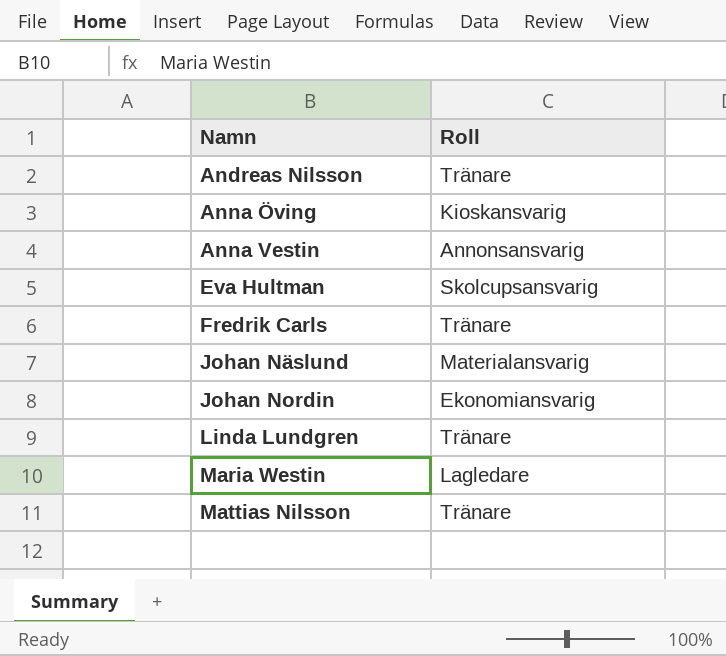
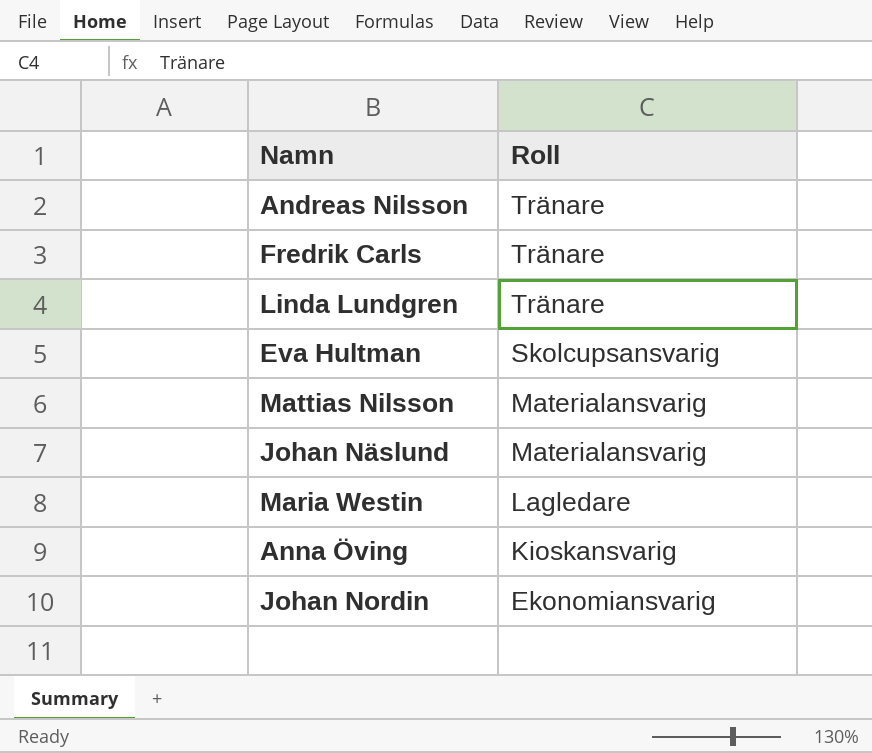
row order: Namn ascending -> Roll descending
row Anna Vestin: Annonsansvarig -> none
Mattias Nilsson | Roll: Tränare -> Materialansvarig

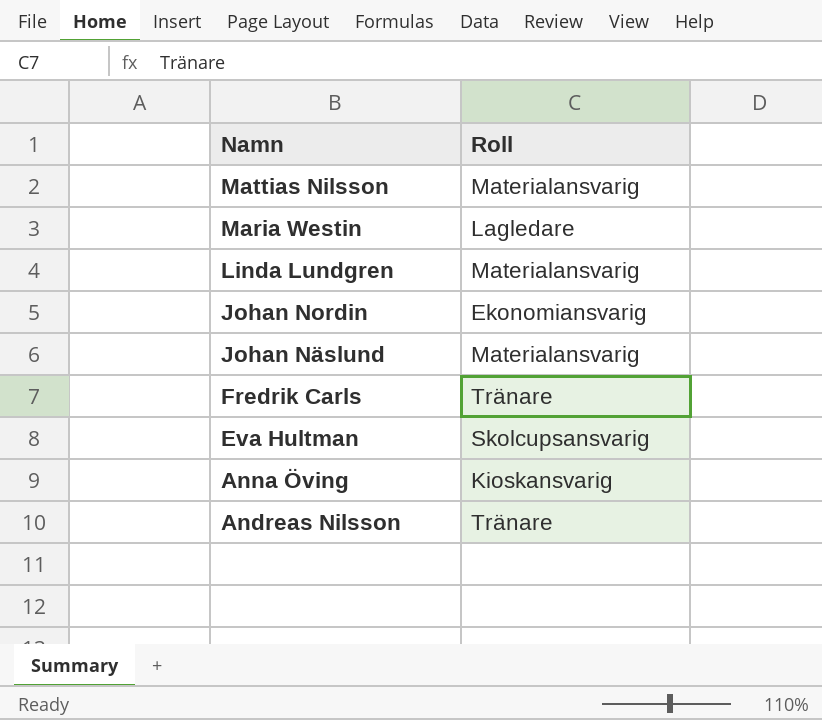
row order: Roll descending -> Namn descending
Linda Lundgren | Roll: Tränare -> Materialansvarig

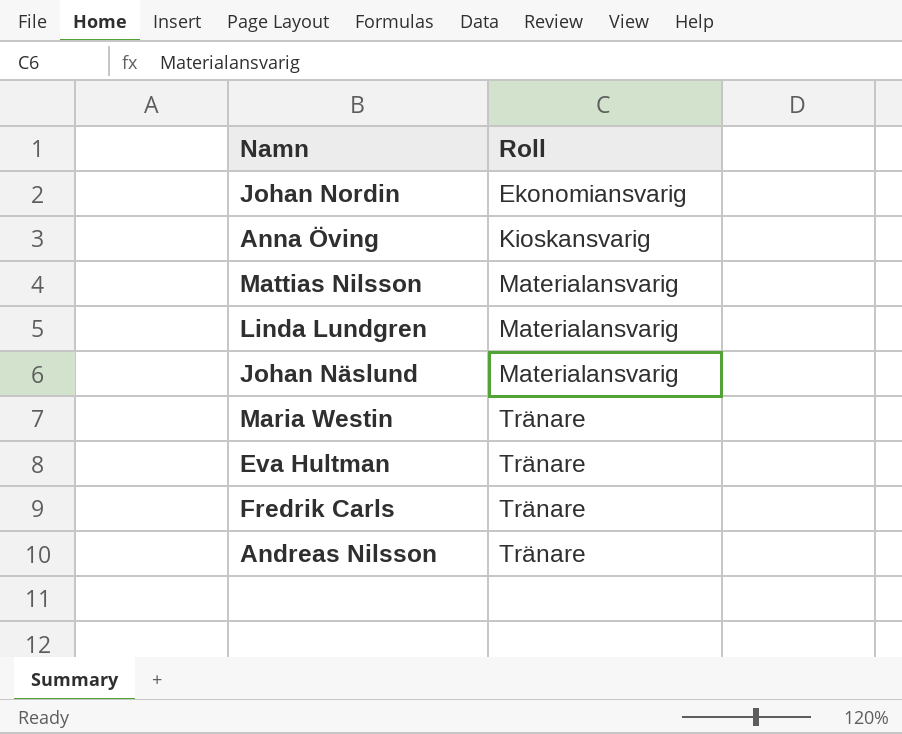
row order: Namn descending -> Roll ascending
Maria Westin | Roll: Lagledare -> Tränare
Eva Hultman | Roll: Skolcupsansvarig -> Tränare

